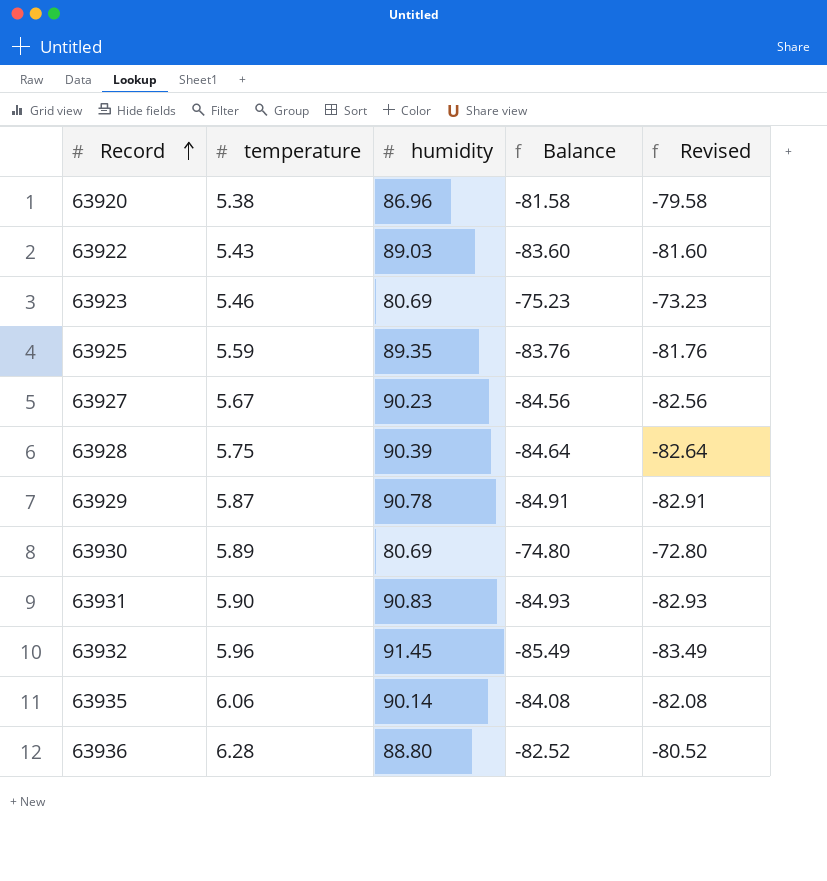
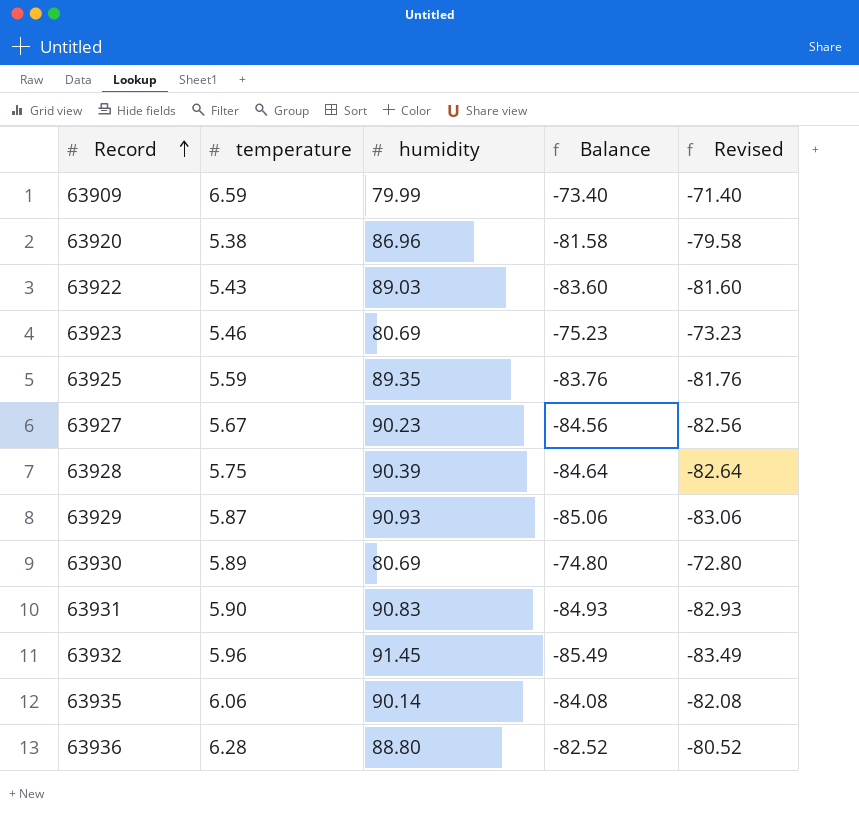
row 63909: none -> 6.59 | 79.99 | -73.40 | -71.40
63929 | humidity: 90.78 -> 90.93
63929 | Balance: -84.91 -> -85.06
63929 | Revised: -82.91 -> -83.06

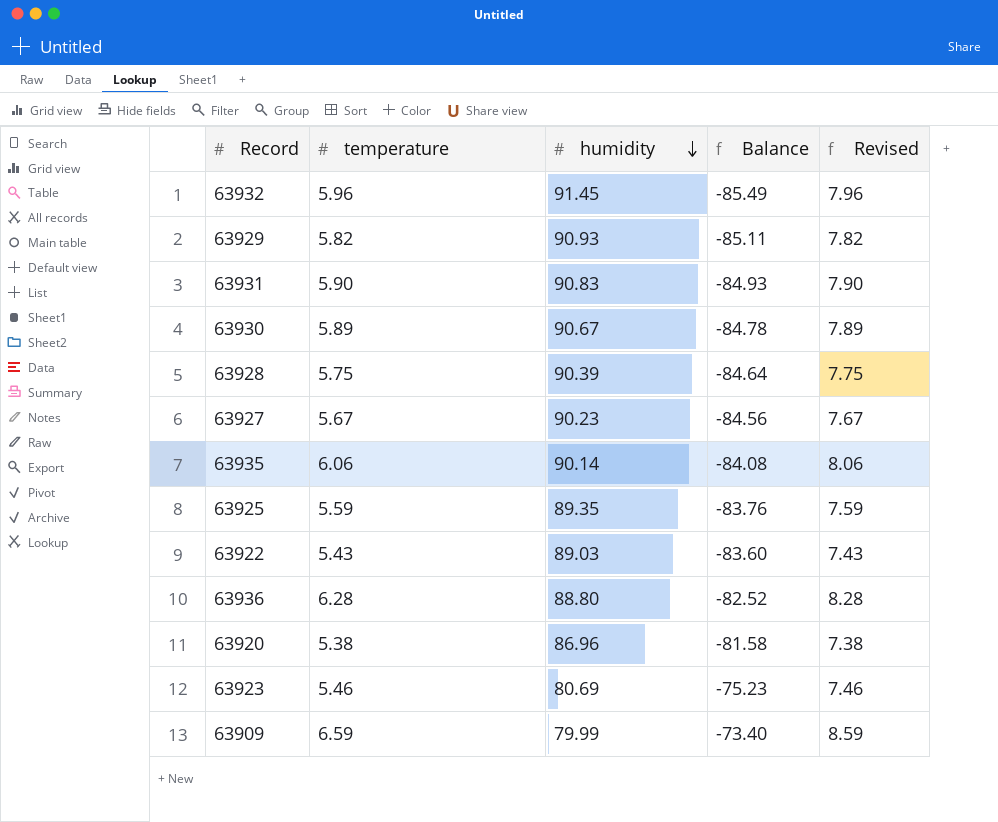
row order: Record ascending -> humidity descending
column Revised | formula: [Balance] + 2 -> [temperature] + 2
63929 | temperature: 5.87 -> 5.82
63929 | Balance: -85.06 -> -85.11
63930 | humidity: 80.69 -> 90.67
63930 | Balance: -74.80 -> -84.78

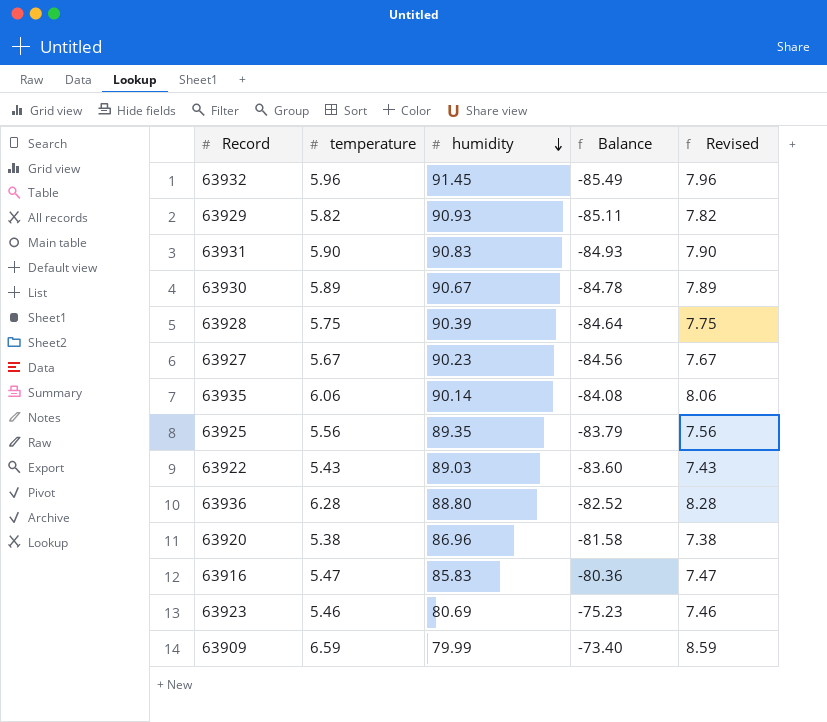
63925 | temperature: 5.59 -> 5.56
63925 | Balance: -83.76 -> -83.79
63925 | Revised: 7.59 -> 7.56
row 63916: none -> 5.47 | 85.83 | -80.36 | 7.47

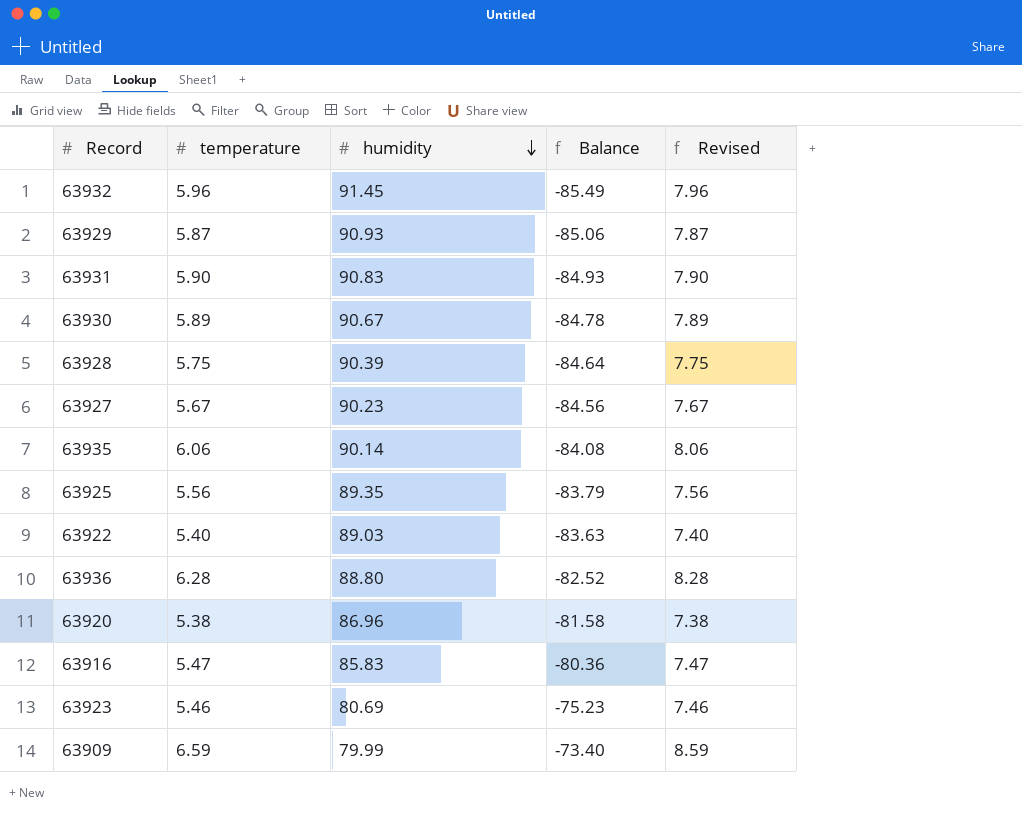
63929 | temperature: 5.82 -> 5.87
63929 | Balance: -85.11 -> -85.06
63929 | Revised: 7.82 -> 7.87
63922 | temperature: 5.43 -> 5.40
63922 | Balance: -83.60 -> -83.63
63922 | Revised: 7.43 -> 7.40

